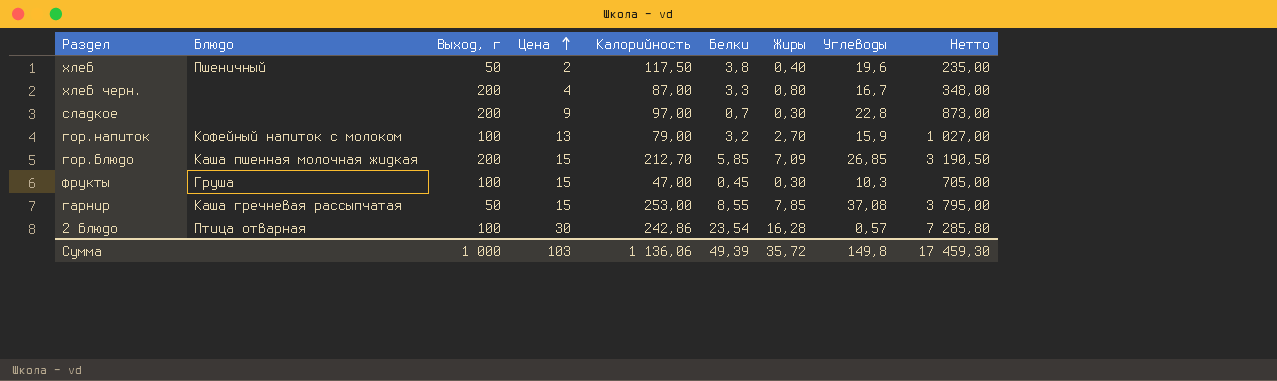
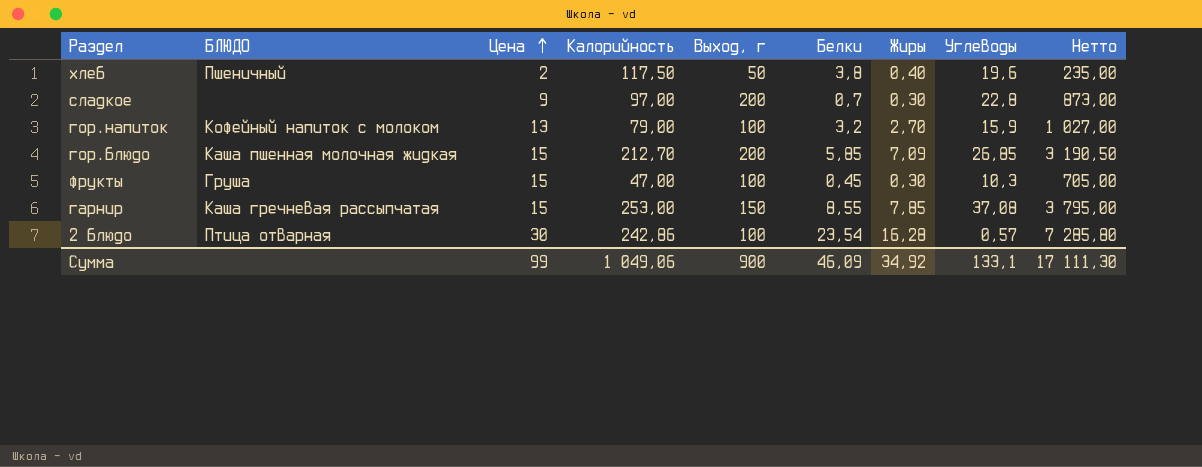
column name: Блюдо -> БЛЮДО
column Выход, г | position: 3 -> 5
row хлеб черн.: none | 200 | 4 | 87,00 | 3,3 | 0,80 | 16,7 | 348,00 -> none
гарнир | Выход, г: 50 -> 150
Сумма | Цена: 103 -> 99
Сумма | Калорийность: 1 136,06 -> 1 049,06
Сумма | Выход, г: 1 000 -> 900
Сумма | Белки: 49,39 -> 46,09
Сумма | Жиры: 35,72 -> 34,92
Сумма | Углеводы: 149,8 -> 133,1
Сумма | Нетто: 17 459,30 -> 17 111,30

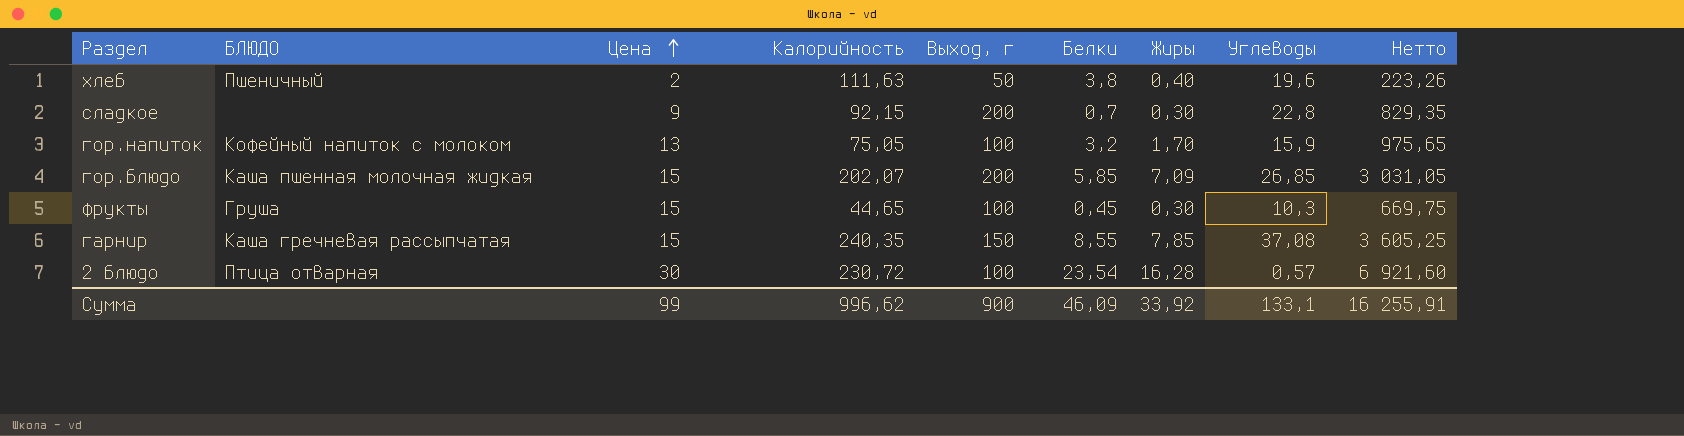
хлеб | Калорийность: 117,50 -> 111,63
хлеб | Нетто: 235,00 -> 223,26
сладкое | Калорийность: 97,00 -> 92,15
сладкое | Нетто: 873,00 -> 829,35
гор.напиток | Калорийность: 79,00 -> 75,05
гор.напиток | Жиры: 2,70 -> 1,70
гор.напиток | Нетто: 1 027,00 -> 975,65
гор.блюдо | Калорийность: 212,70 -> 202,07
гор.блюдо | Нетто: 3 190,50 -> 3 031,05
фрукты | Калорийность: 47,00 -> 44,65
фрукты | Нетто: 705,00 -> 669,75
гарнир | Калорийность: 253,00 -> 240,35
гарнир | Нетто: 3 795,00 -> 3 605,25
2 блюдо | Калорийность: 242,86 -> 230,72
2 блюдо | Нетто: 7 285,80 -> 6 921,60
Сумма | Калорийность: 1 049,06 -> 996,62
Сумма | Жиры: 34,92 -> 33,92
Сумма | Нетто: 17 111,30 -> 16 255,91

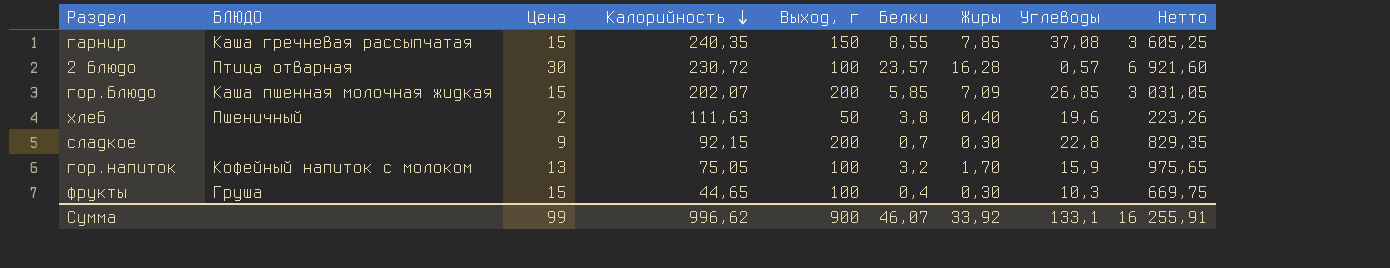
row order: Цена ascending -> Калорийность descending
2 блюдо | Белки: 23,54 -> 23,57
фрукты | Белки: 0,45 -> 0,4
Сумма | Белки: 46,09 -> 46,07

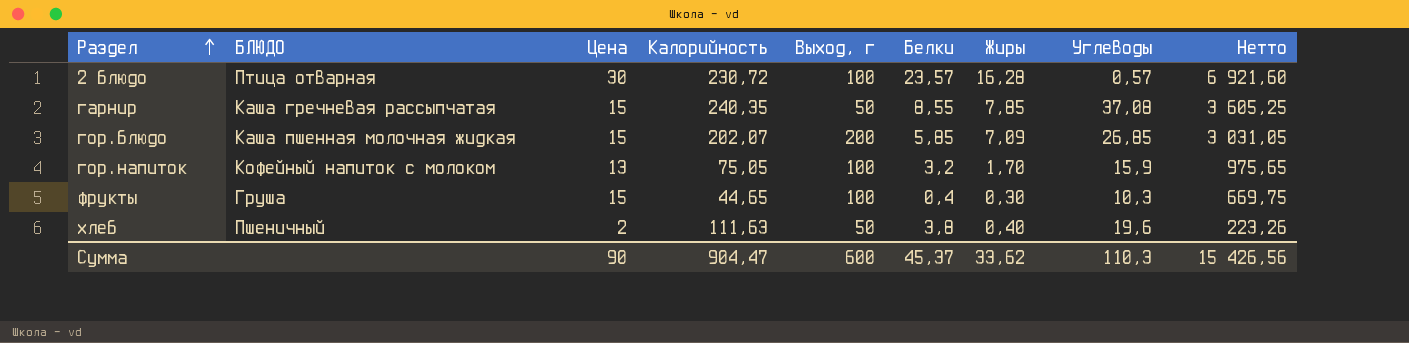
row order: Калорийность descending -> Раздел ascending
row сладкое: none | 9 | 92,15 | 200 | 0,7 | 0,30 | 22,8 | 829,35 -> none
гарнир | Выход, г: 150 -> 50
Сумма | Цена: 99 -> 90
Сумма | Калорийность: 996,62 -> 904,47
Сумма | Выход, г: 900 -> 600
Сумма | Белки: 46,07 -> 45,37
Сумма | Жиры: 33,92 -> 33,62
Сумма | Углеводы: 133,1 -> 110,3
Сумма | Нетто: 16 255,91 -> 15 426,56

